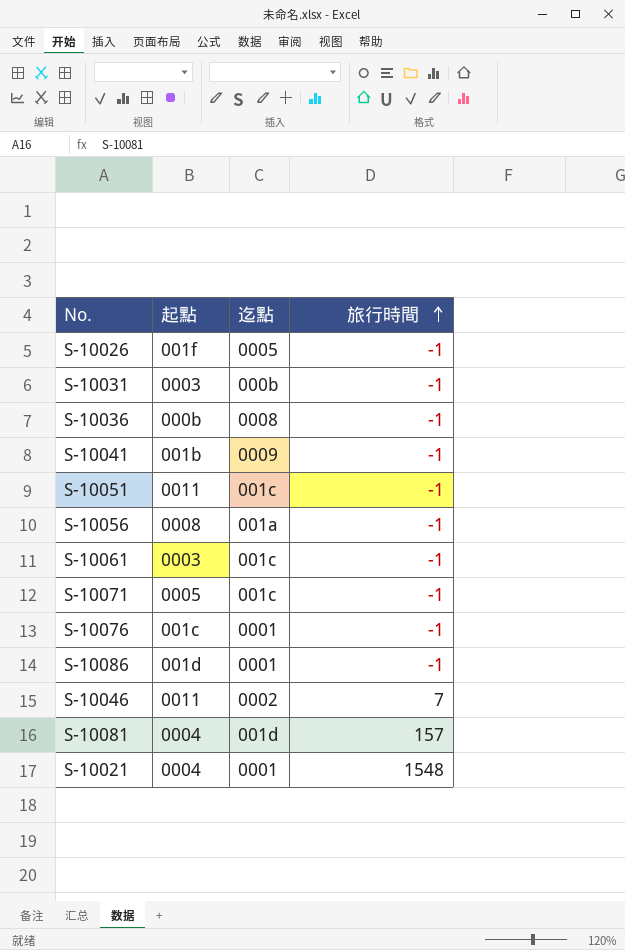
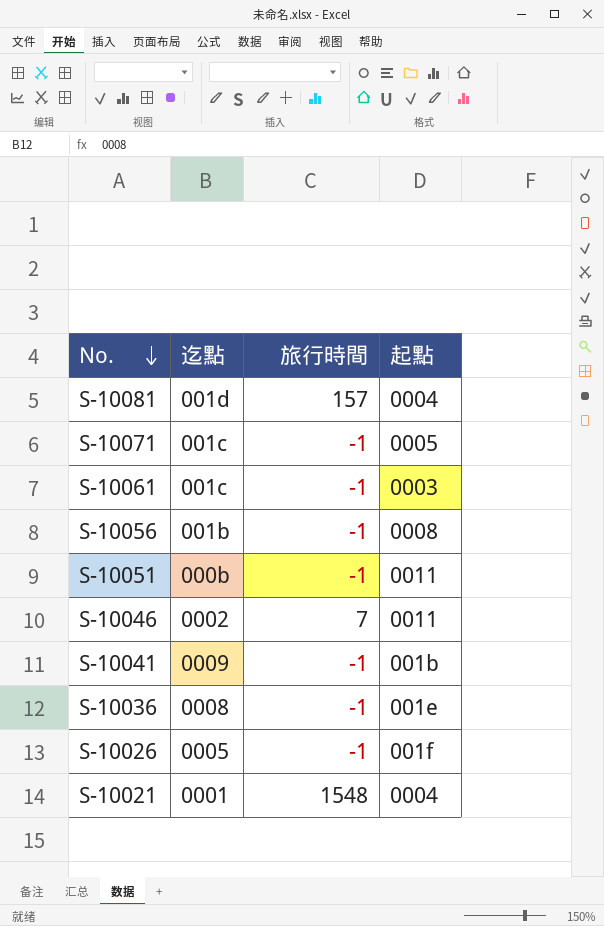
row order: 旅行時間 ascending -> No. descending
column 起點 | position: 2 -> 4
row S-10031: 0003 | 000b | -1 -> none
row S-10076: 001c | 0001 | -1 -> none
row S-10086: 001d | 0001 | -1 -> none
S-10056 | 迄點: 001a -> 001b
S-10051 | 迄點: 001c -> 000b
S-10036 | 起點: 000b -> 001e

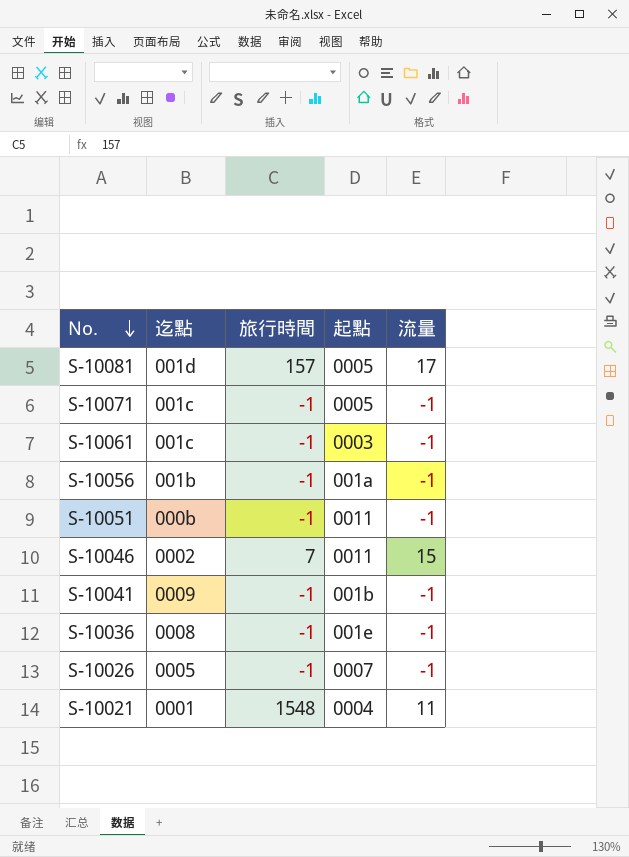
column 流量 | position: none -> 5
S-10081 | 起點: 0004 -> 0005
S-10056 | 起點: 0008 -> 001a
S-10026 | 起點: 001f -> 0007

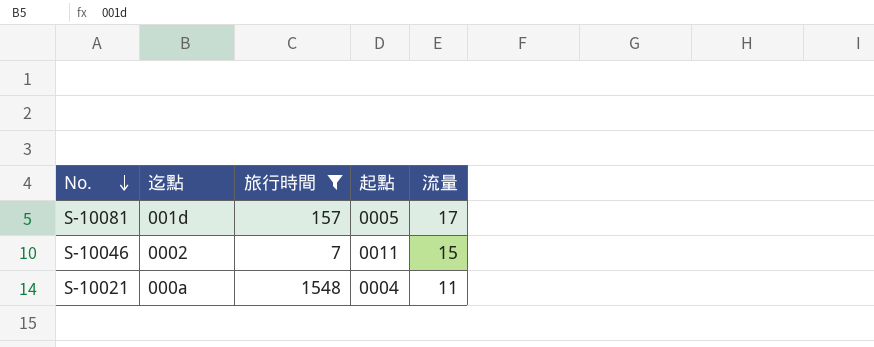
filter: none -> 旅行時間 != -1
S-10021 | 迄點: 0001 -> 000a

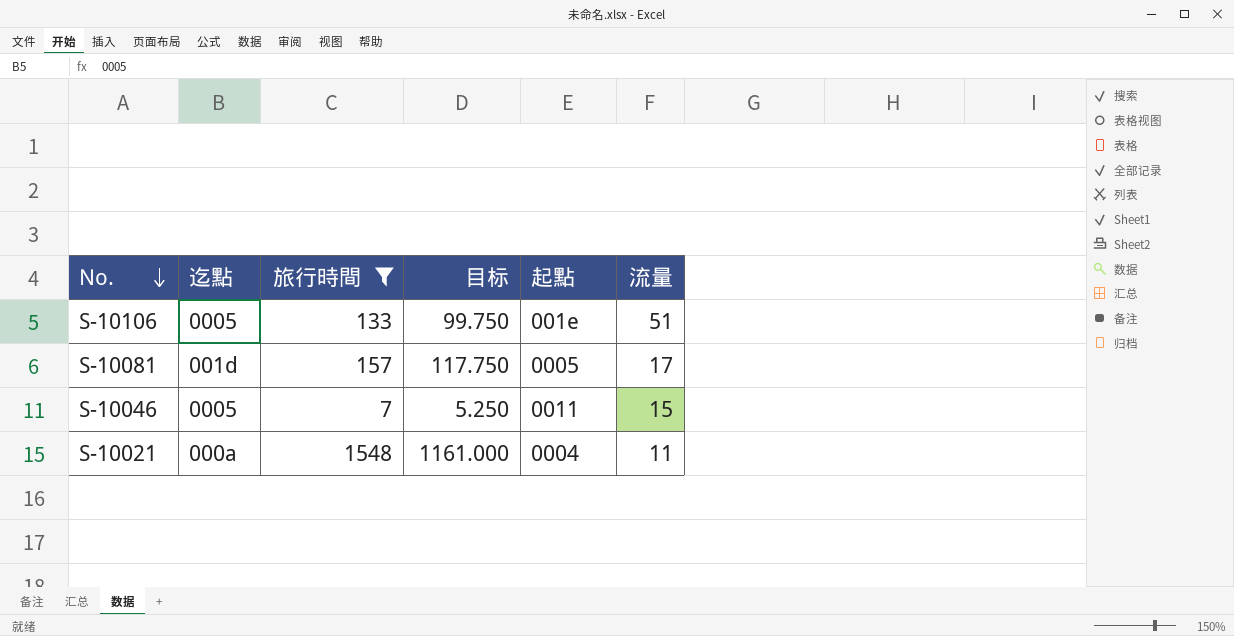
column 目标 | formula: none -> [旅行時間] * 0.75
row S-10106: none -> 0005 | 133 | 99.750 | 001e | 51
S-10046 | 迄點: 0002 -> 0005

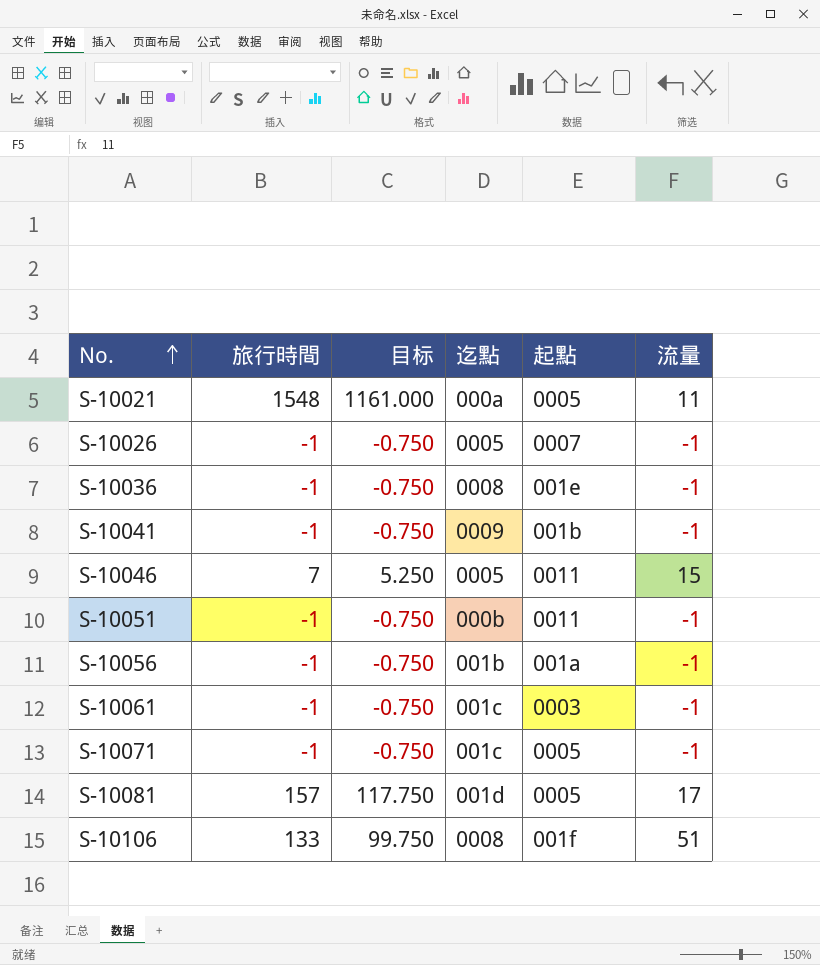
filter: 旅行時間 != -1 -> none
row order: No. descending -> No. ascending
column 迄點 | position: 2 -> 4
S-10021 | 起點: 0004 -> 0005
S-10106 | 迄點: 0005 -> 0008
S-10106 | 起點: 001e -> 001f

